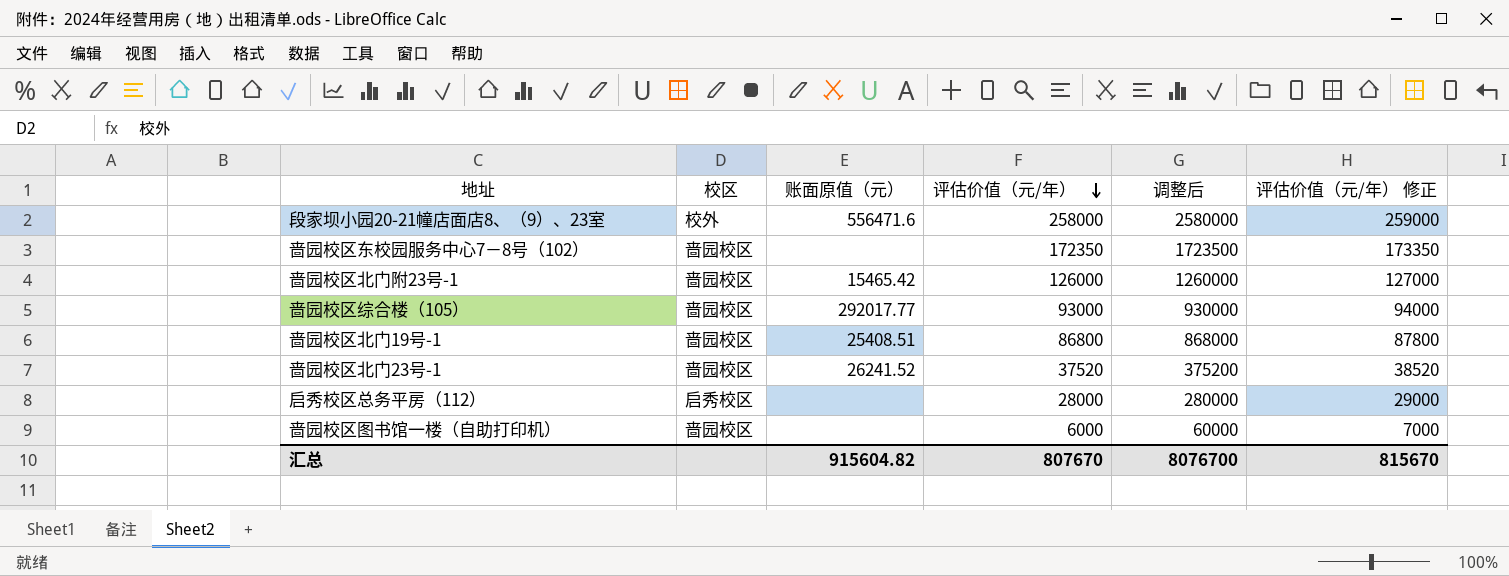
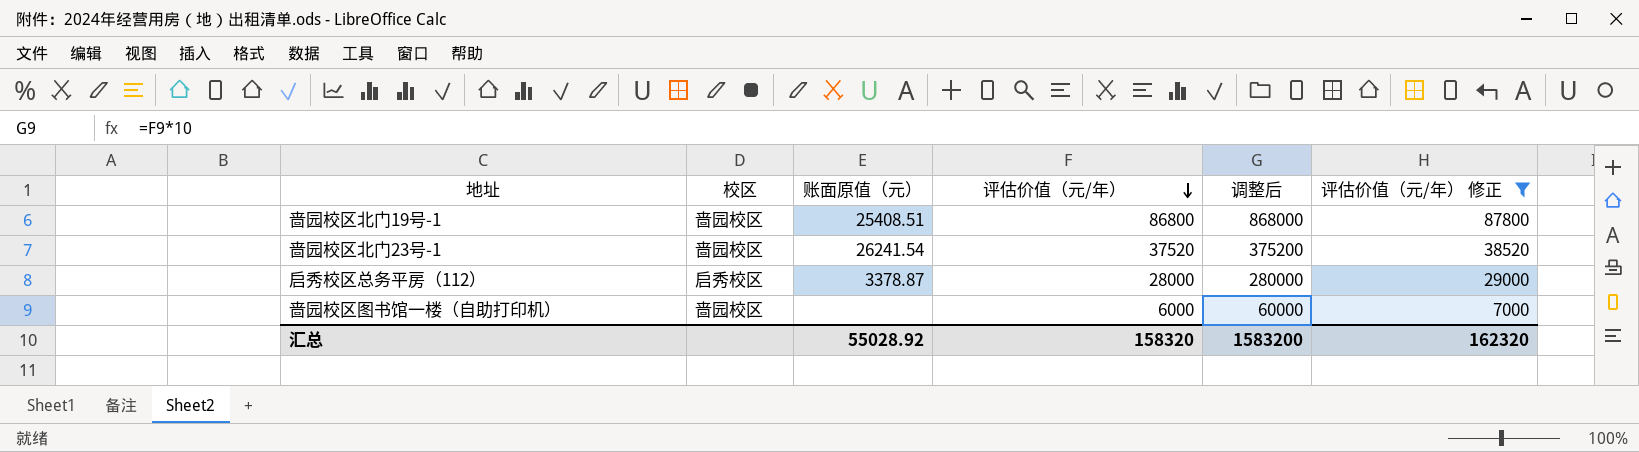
filter: none -> 评估价值（元/年） 修正 <= 87800
啬园校区北门23号-1 | 账面原值（元）: 26241.52 -> 26241.54
启秀校区总务平房（112） | 账面原值（元）: none -> 3378.87
汇总 | 账面原值（元）: 915604.82 -> 55028.92
汇总 | 评估价值（元/年）: 807670 -> 158320
汇总 | 调整后: 8076700 -> 1583200
汇总 | 评估价值（元/年） 修正: 815670 -> 162320

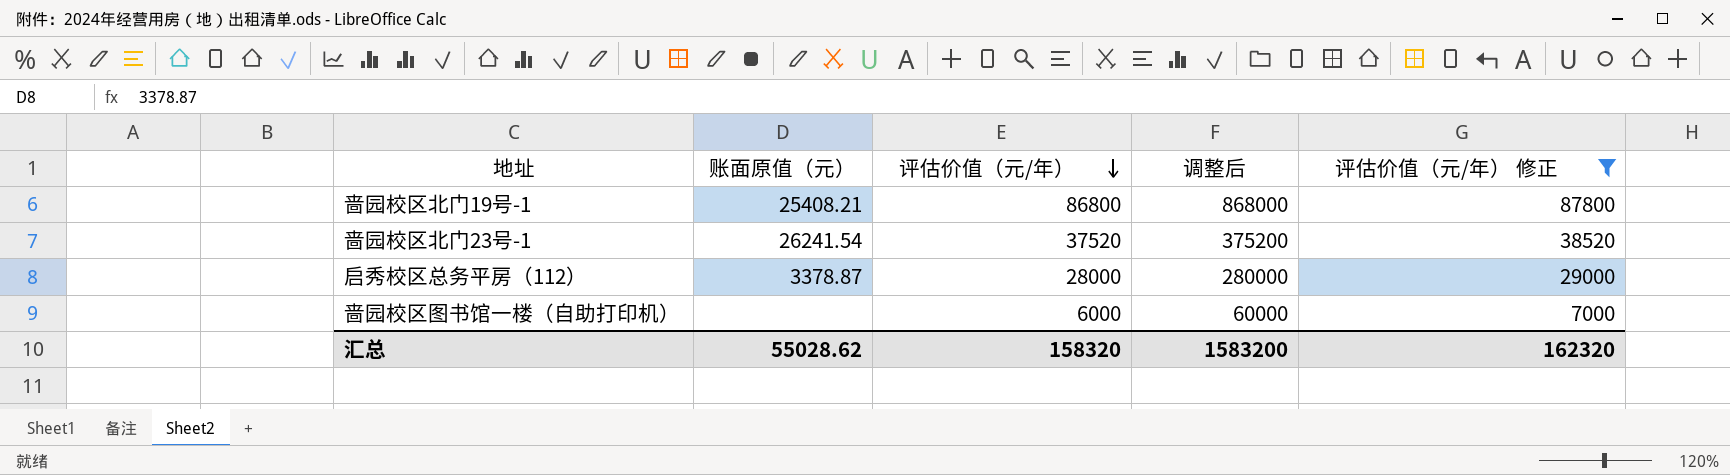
column 校区 | position: 2 -> none
啬园校区北门19号-1 | 账面原值（元）: 25408.51 -> 25408.21
汇总 | 账面原值（元）: 55028.92 -> 55028.62

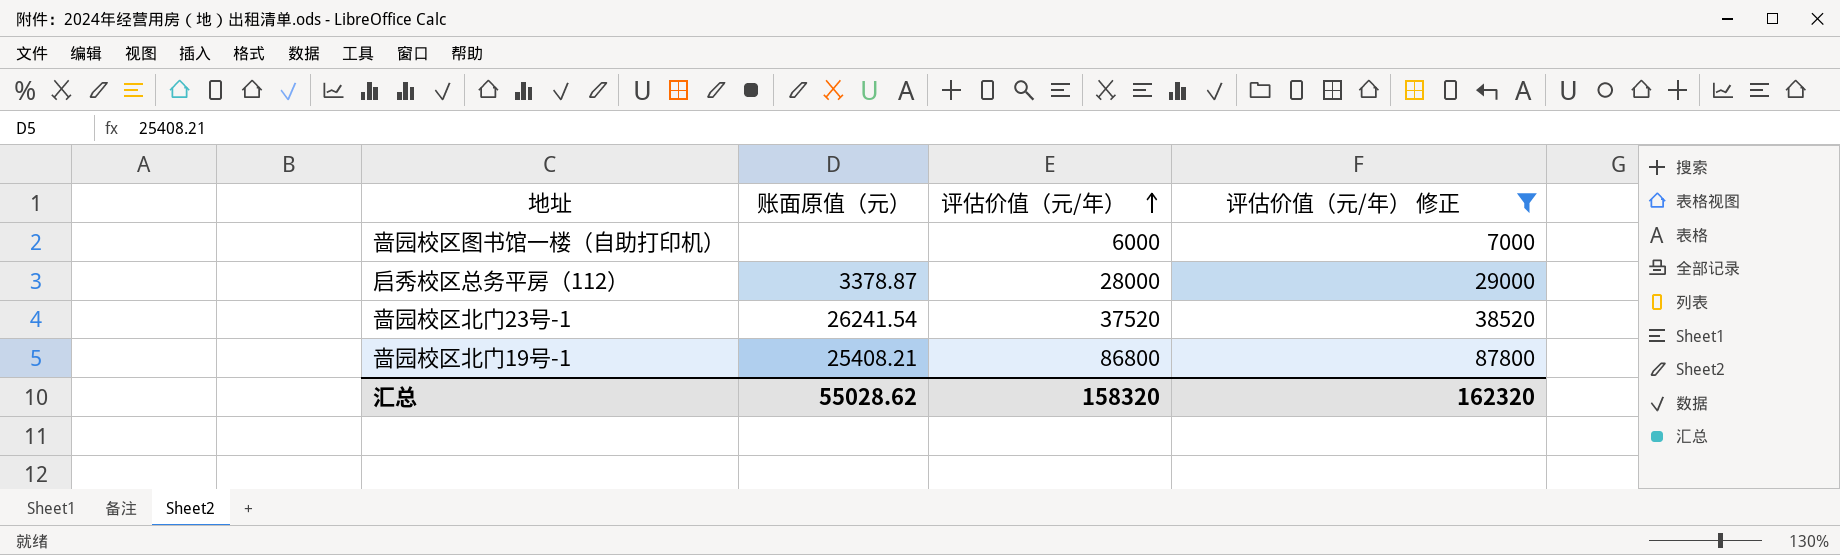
row order: 评估价值（元/年） descending -> 评估价值（元/年） ascending
column 调整后 | formula: [评估价值（元/年）] * 10 -> none

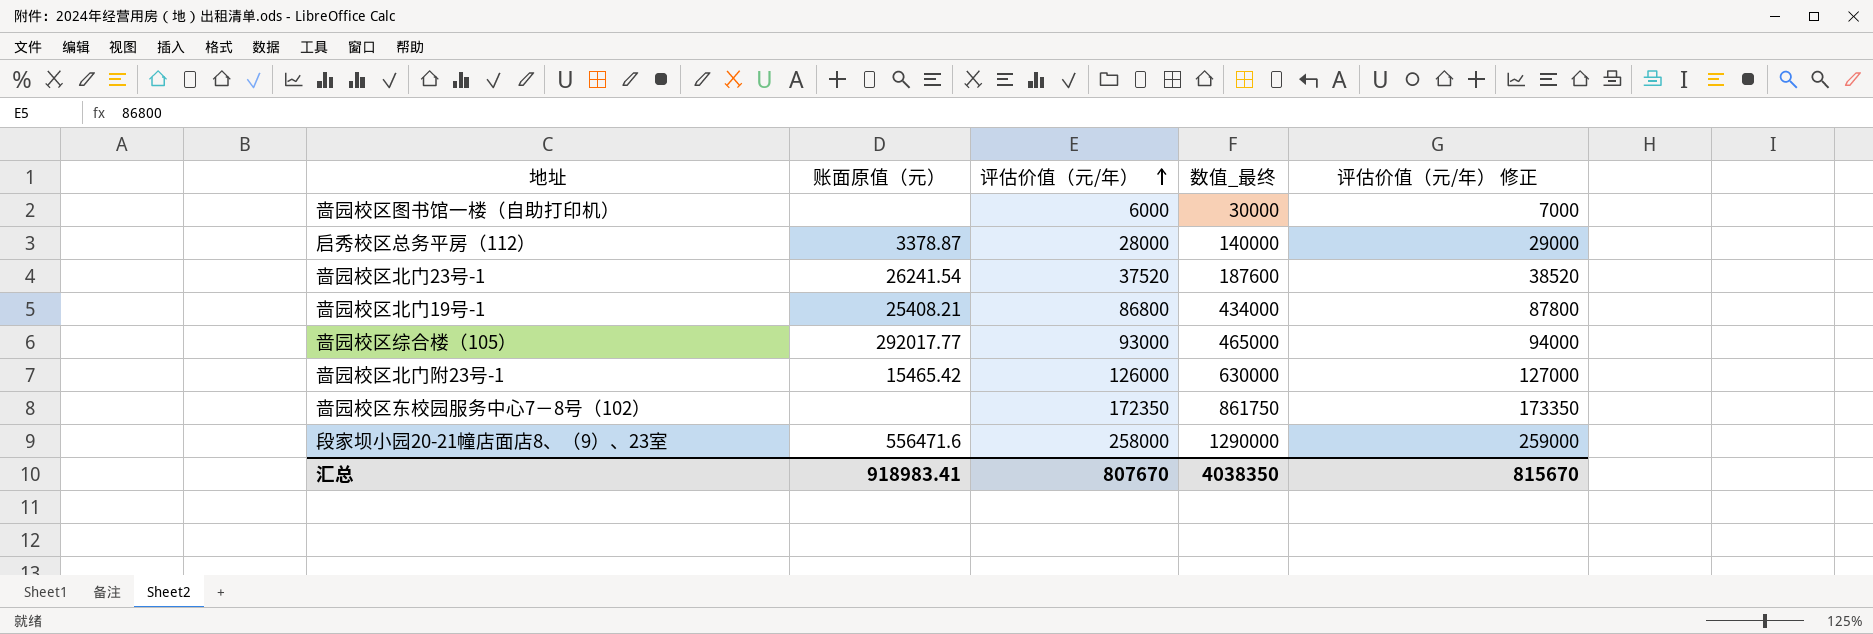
filter: 评估价值（元/年） 修正 <= 87800 -> none
column 数值_最终 | formula: none -> [评估价值（元/年）] * 5
汇总 | 账面原值（元）: 55028.62 -> 918983.41
汇总 | 评估价值（元/年）: 158320 -> 807670
汇总 | 评估价值（元/年） 修正: 162320 -> 815670

